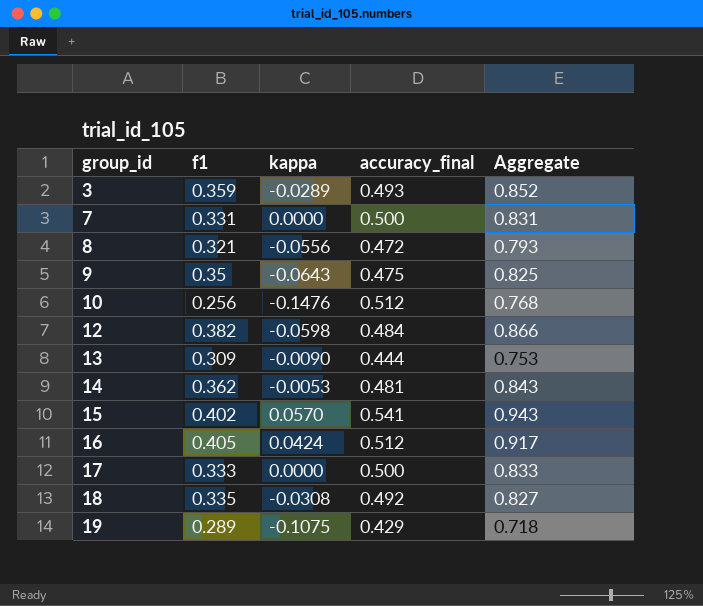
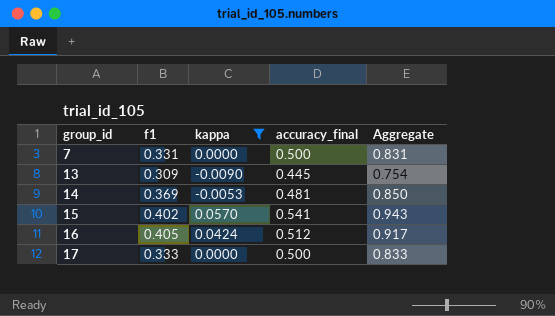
filter: none -> kappa >= -0.0090
13 | accuracy_final: 0.444 -> 0.445
13 | Aggregate: 0.753 -> 0.754
14 | f1: 0.362 -> 0.369
14 | Aggregate: 0.843 -> 0.850

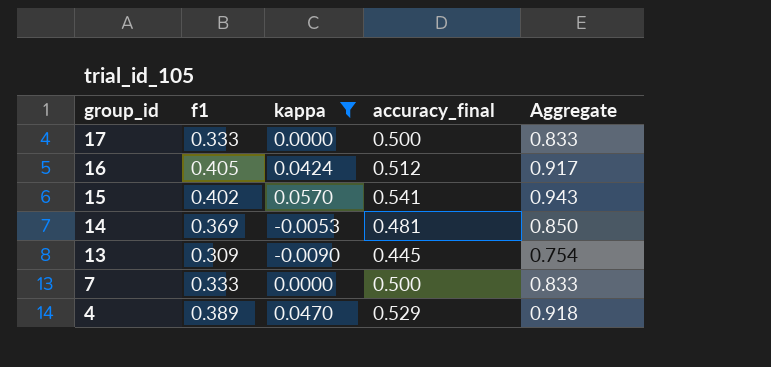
row order: group_id ascending -> group_id descending
7 | f1: 0.331 -> 0.333
7 | Aggregate: 0.831 -> 0.833
row 4: none -> 0.389 | 0.0470 | 0.529 | 0.918

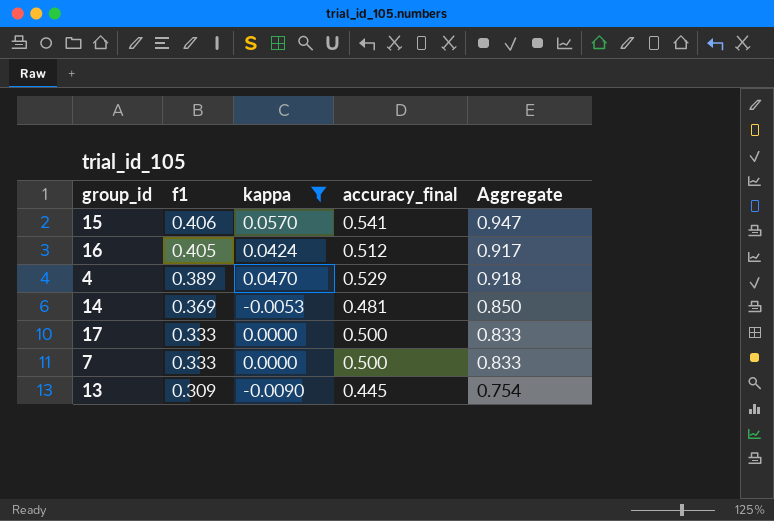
row order: group_id descending -> f1 descending
15 | f1: 0.402 -> 0.406
15 | Aggregate: 0.943 -> 0.947

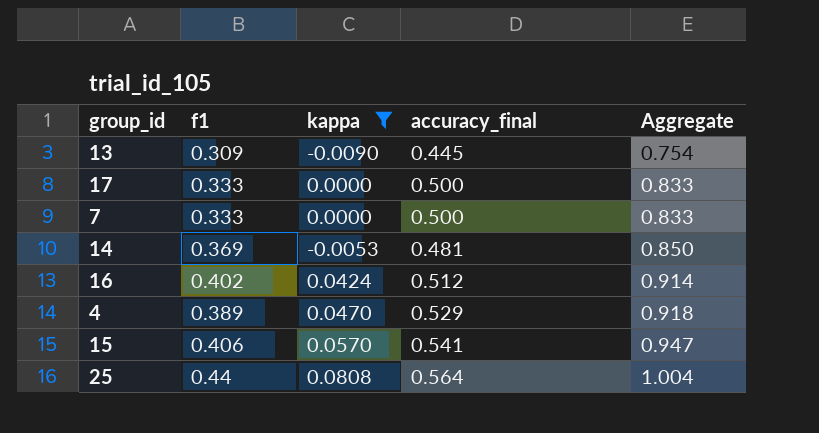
row order: f1 descending -> Aggregate ascending
16 | f1: 0.405 -> 0.402
16 | Aggregate: 0.917 -> 0.914
row 25: none -> 0.44 | 0.0808 | 0.564 | 1.004

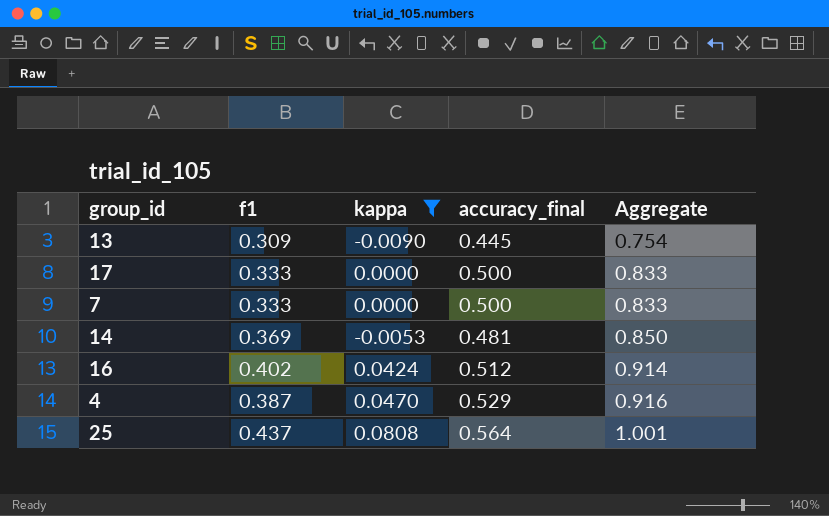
row 15: 0.406 | 0.0570 | 0.541 | 0.947 -> none
4 | f1: 0.389 -> 0.387
4 | Aggregate: 0.918 -> 0.916
25 | f1: 0.44 -> 0.437
25 | Aggregate: 1.004 -> 1.001

